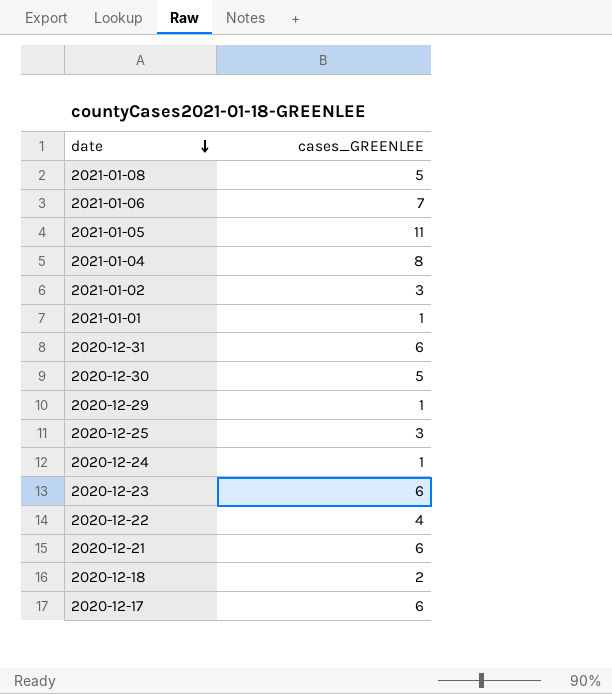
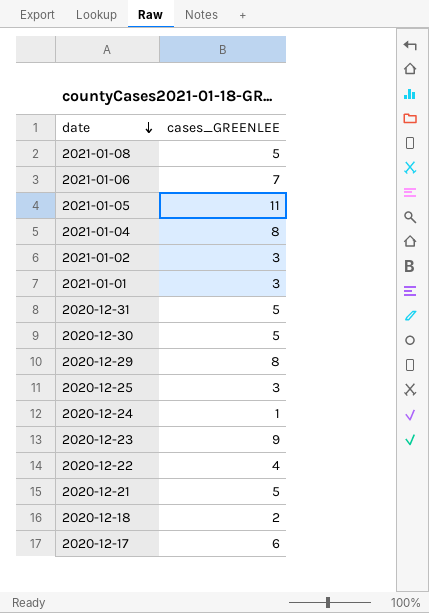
2021-01-01 | cases_GREENLEE: 1 -> 3
2020-12-31 | cases_GREENLEE: 6 -> 5
2020-12-29 | cases_GREENLEE: 1 -> 8
2020-12-23 | cases_GREENLEE: 6 -> 9
2020-12-21 | cases_GREENLEE: 6 -> 5

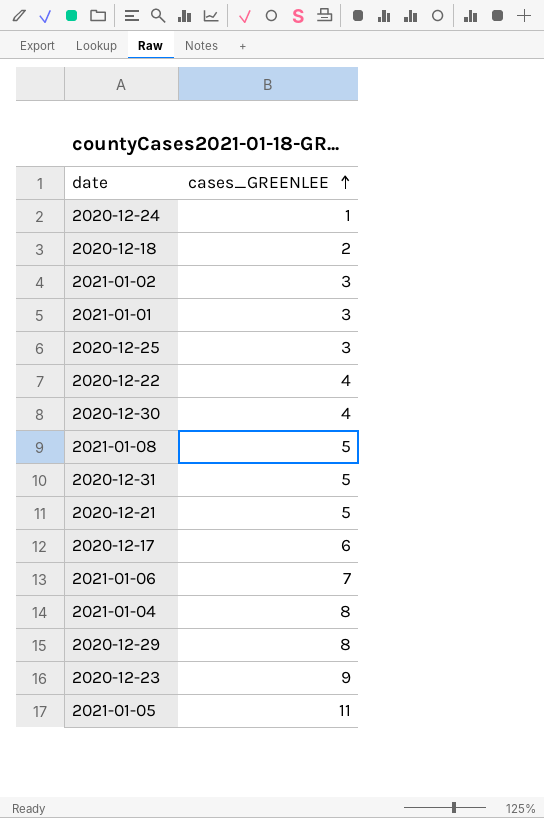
row order: date descending -> cases_GREENLEE ascending
2020-12-30 | cases_GREENLEE: 5 -> 4

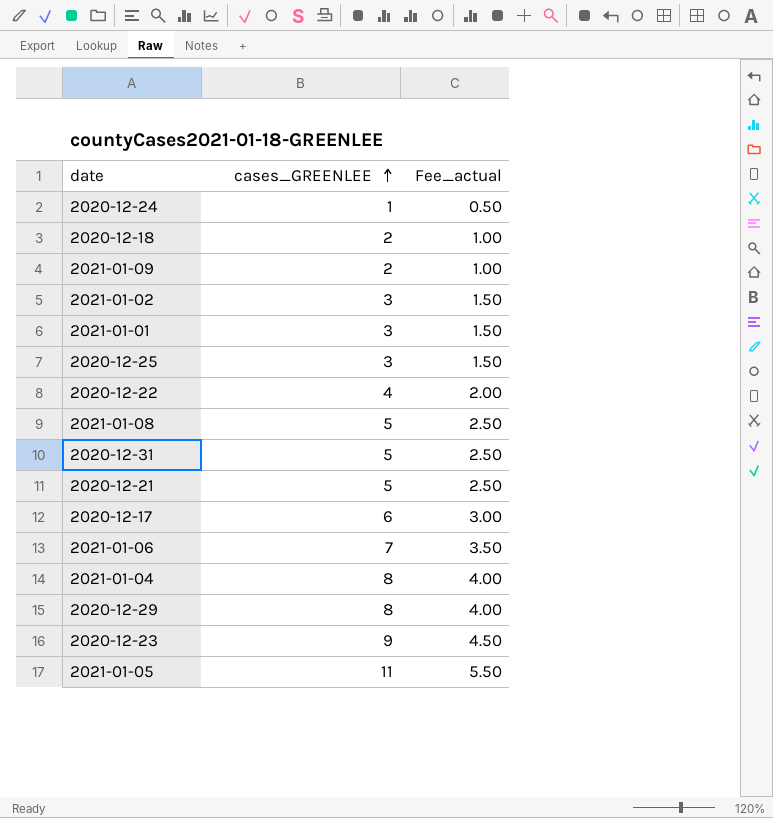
column Fee_actual | formula: none -> [cases_GREENLEE] * 0.5
row 2020-12-30: 4 -> none
row 2021-01-09: none -> 2 | 1.00

